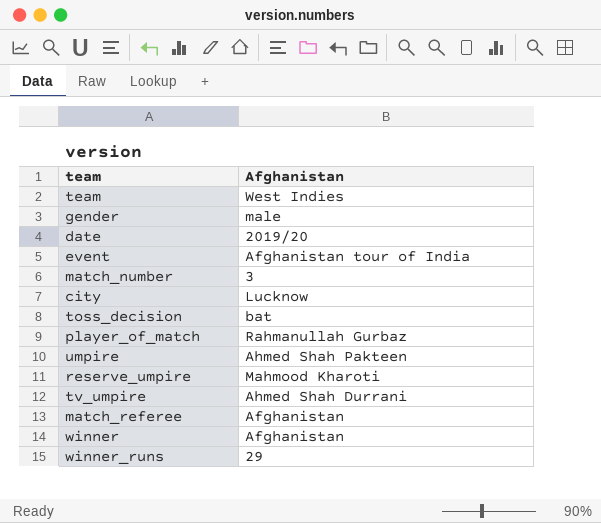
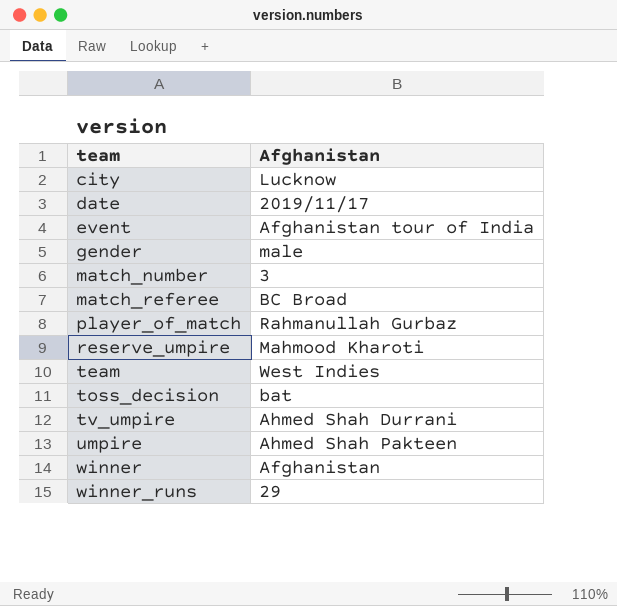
row order: none -> team ascending
date | Afghanistan: 2019/20 -> 2019/11/17
match_referee | Afghanistan: Afghanistan -> BC Broad

